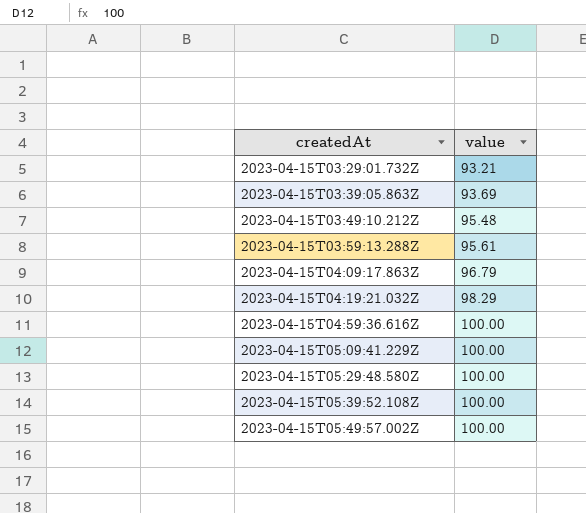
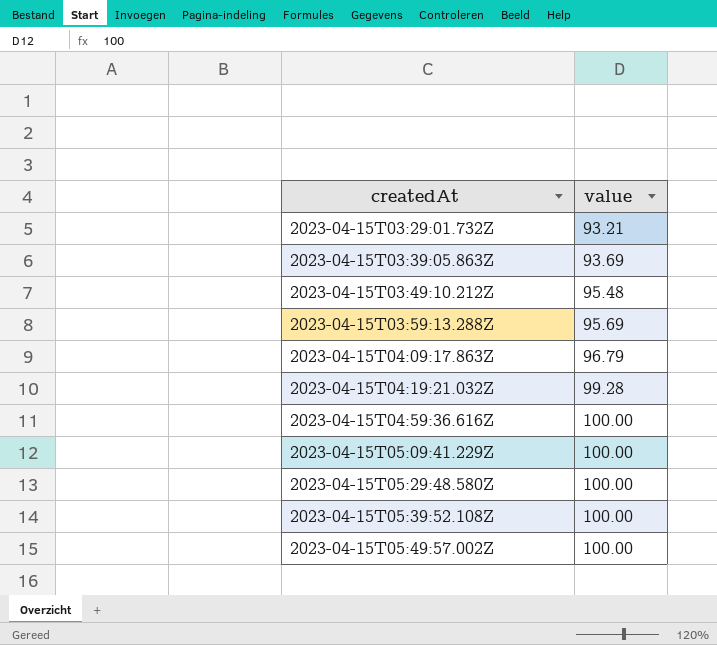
2023-04-15T03:59:13.288Z | value: 95.61 -> 95.69
2023-04-15T04:19:21.032Z | value: 98.29 -> 99.28

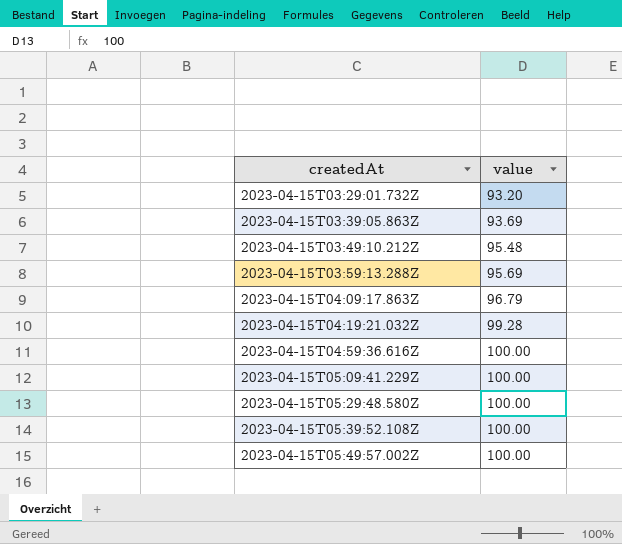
2023-04-15T03:29:01.732Z | value: 93.21 -> 93.20

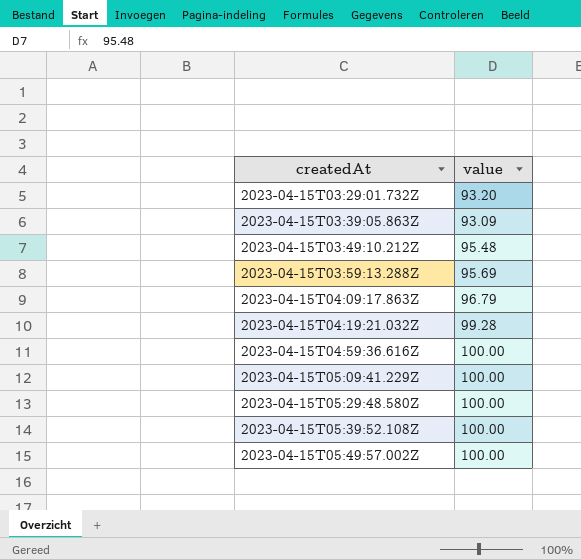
2023-04-15T03:39:05.863Z | value: 93.69 -> 93.09

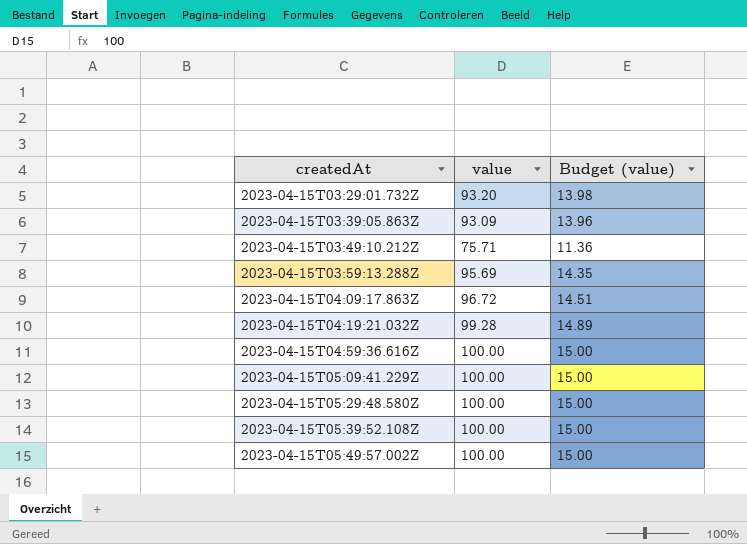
column Budget (value) | formula: none -> [value] * 0.15
2023-04-15T03:49:10.212Z | value: 95.48 -> 75.71
2023-04-15T04:09:17.863Z | value: 96.79 -> 96.72

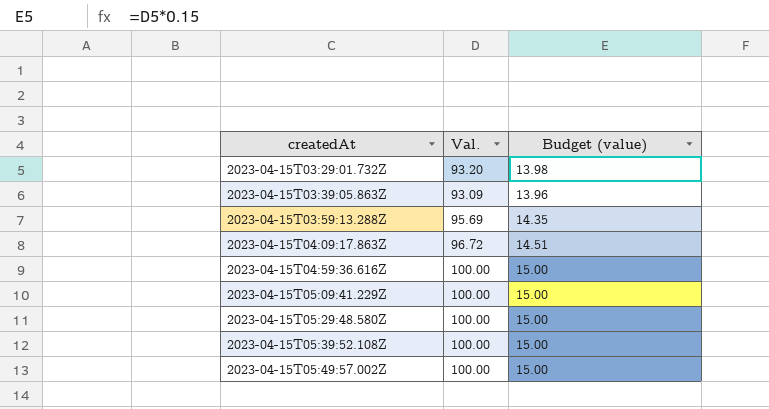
column name: value -> Val.
row 2023-04-15T03:49:10.212Z: 75.71 | 11.36 -> none
row 2023-04-15T04:19:21.032Z: 99.28 | 14.89 -> none

